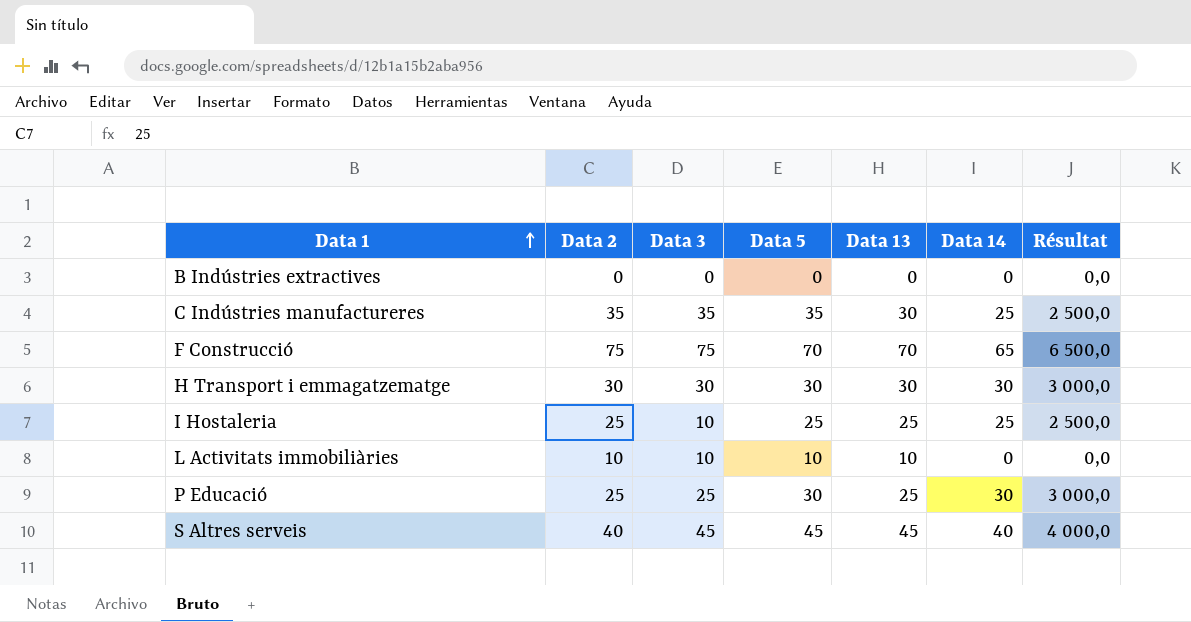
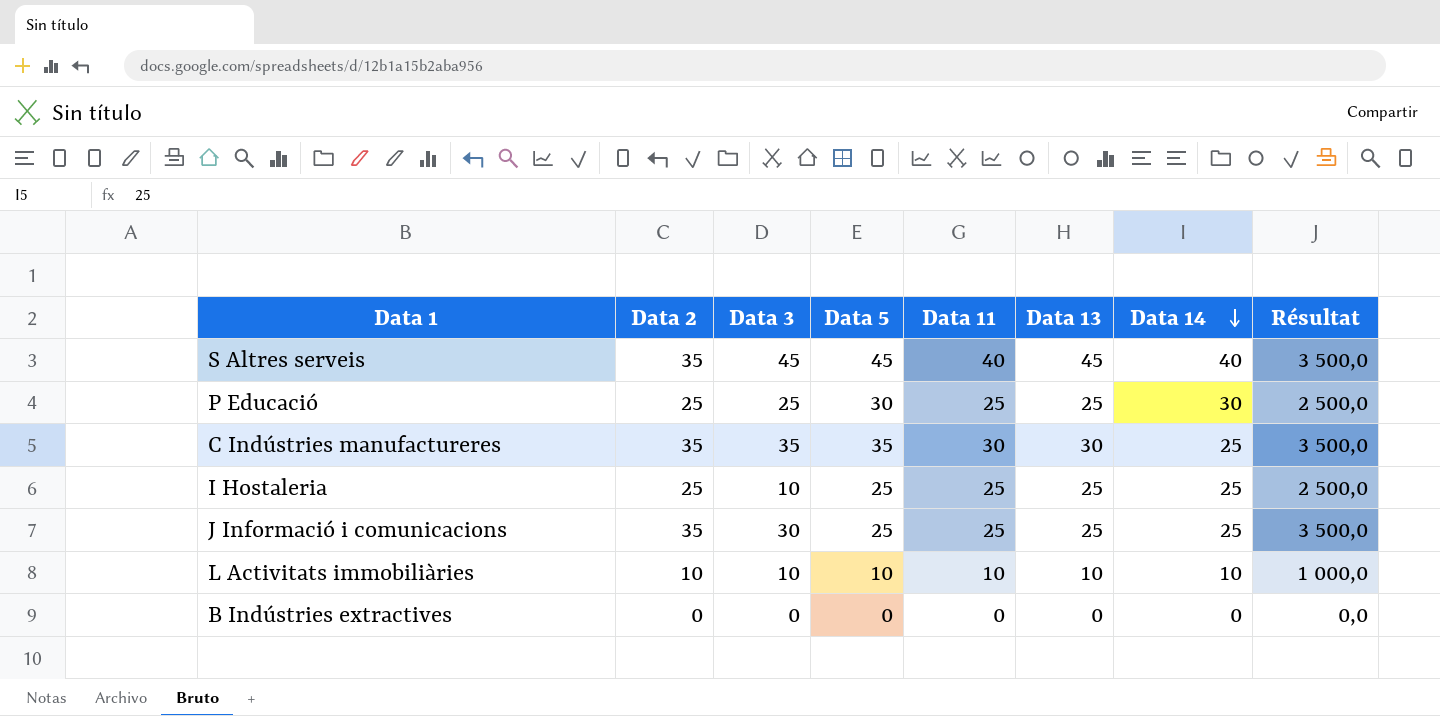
row order: Data 1 ascending -> Data 14 descending
column Data 11 | position: none -> 5
column Résultat | formula: [Data 14] * 100 -> [Data 2] * 100
row F Construcció: 75 | 75 | 70 | 70 | 65 | 6 500,0 -> none
row H Transport i emmagatzematge: 30 | 30 | 30 | 30 | 30 | 3 000,0 -> none
S Altres serveis | Data 2: 40 -> 35
row J Informació i comunicacions: none -> 35 | 30 | 25 | 25 | 25 | 25 | 3 500,0
L Activitats immobiliàries | Data 14: 0 -> 10

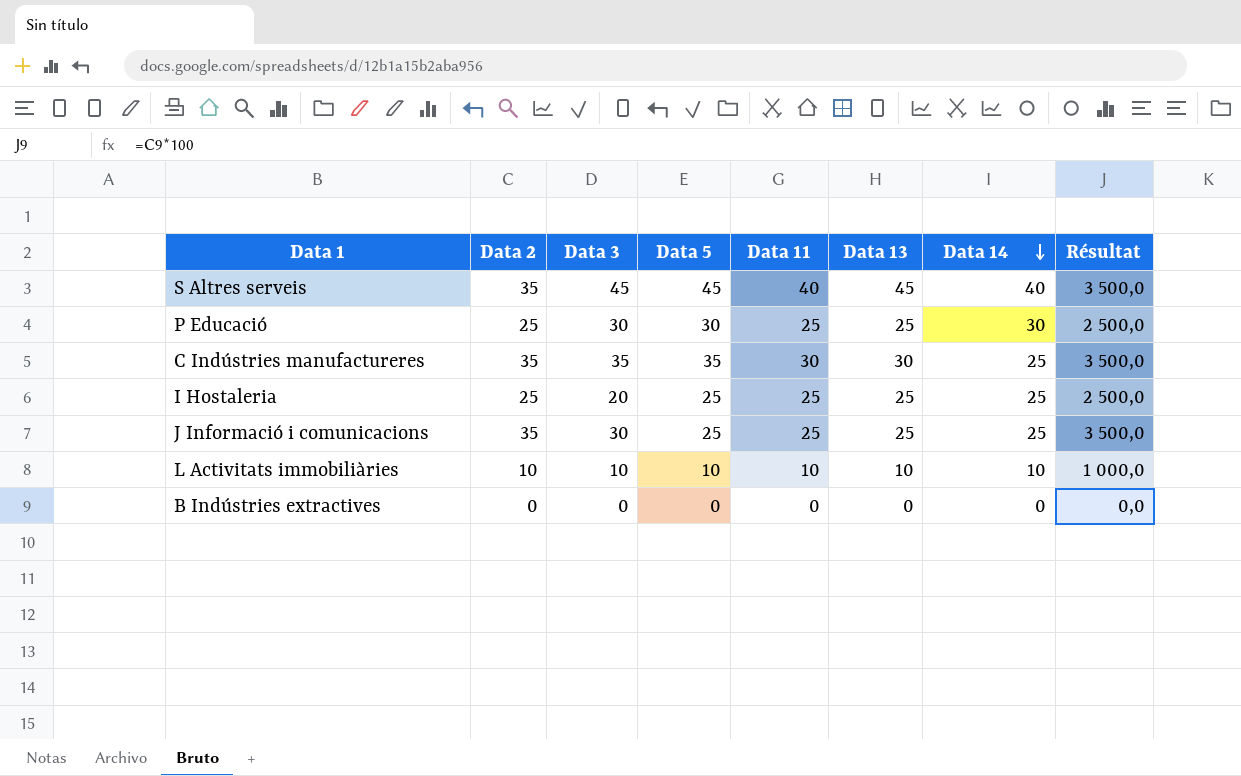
P Educació | Data 3: 25 -> 30
I Hostaleria | Data 3: 10 -> 20

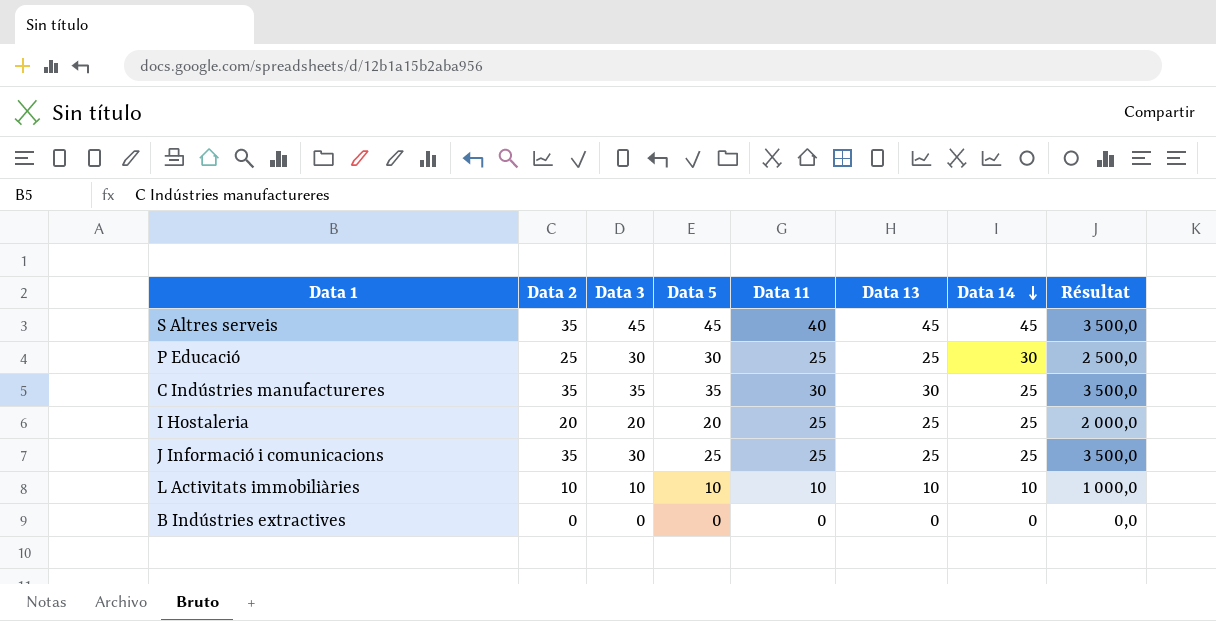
S Altres serveis | Data 14: 40 -> 45
I Hostaleria | Data 2: 25 -> 20
I Hostaleria | Data 5: 25 -> 20
I Hostaleria | Résultat: 2 500,0 -> 2 000,0

